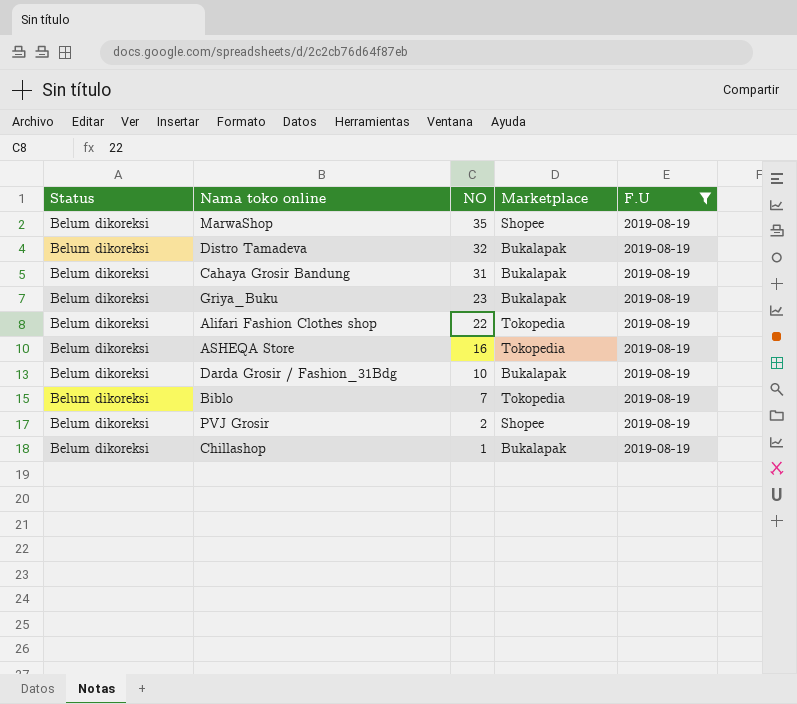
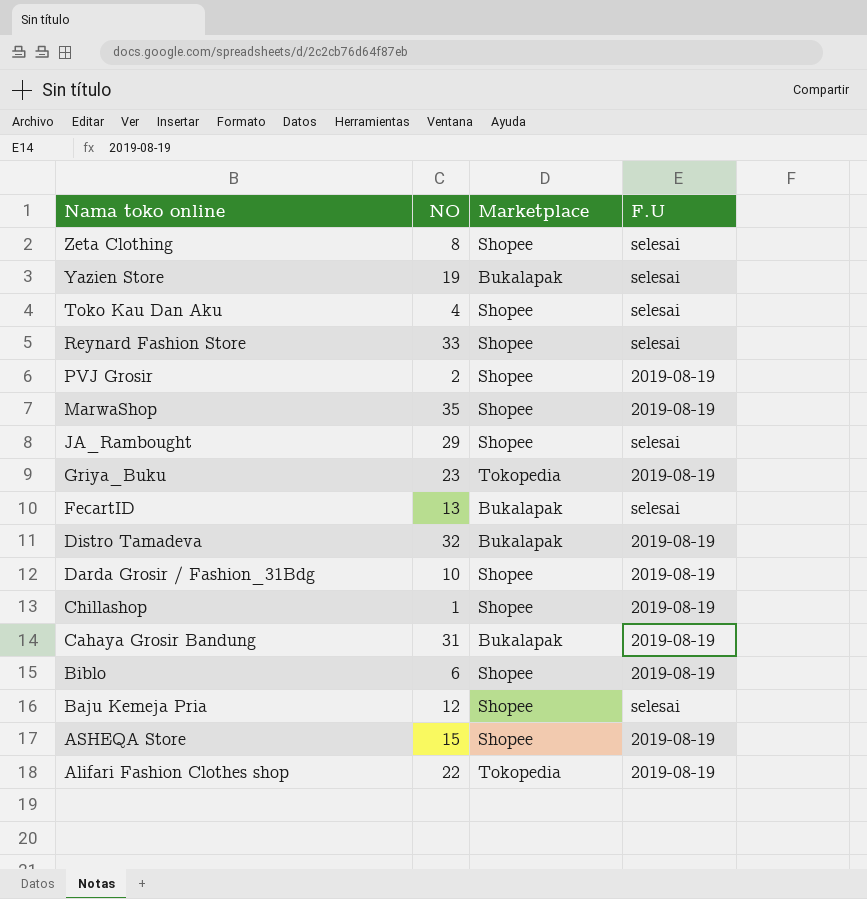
filter: F.U = 2019-08-19 -> none
row order: NO descending -> Nama toko online descending
column Status | position: 1 -> none
Griya_Buku | Marketplace: Bukalapak -> Tokopedia
Darda Grosir / Fashion_31Bdg | Marketplace: Bukalapak -> Shopee
Chillashop | Marketplace: Bukalapak -> Shopee
Biblo | NO: 7 -> 6
Biblo | Marketplace: Tokopedia -> Shopee
ASHEQA Store | NO: 16 -> 15
ASHEQA Store | Marketplace: Tokopedia -> Shopee

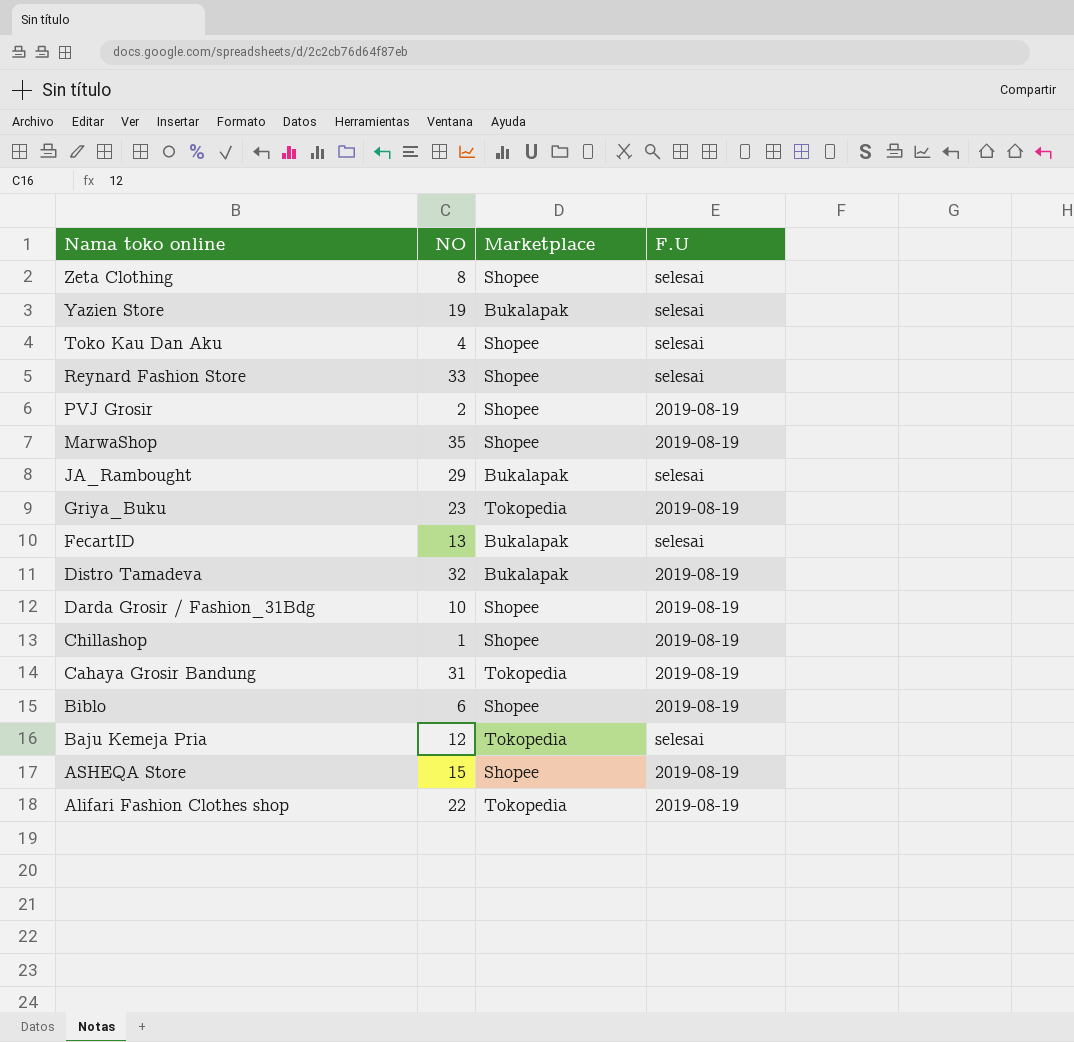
JA_Rambought | Marketplace: Shopee -> Bukalapak
Cahaya Grosir Bandung | Marketplace: Bukalapak -> Tokopedia
Baju Kemeja Pria | Marketplace: Shopee -> Tokopedia

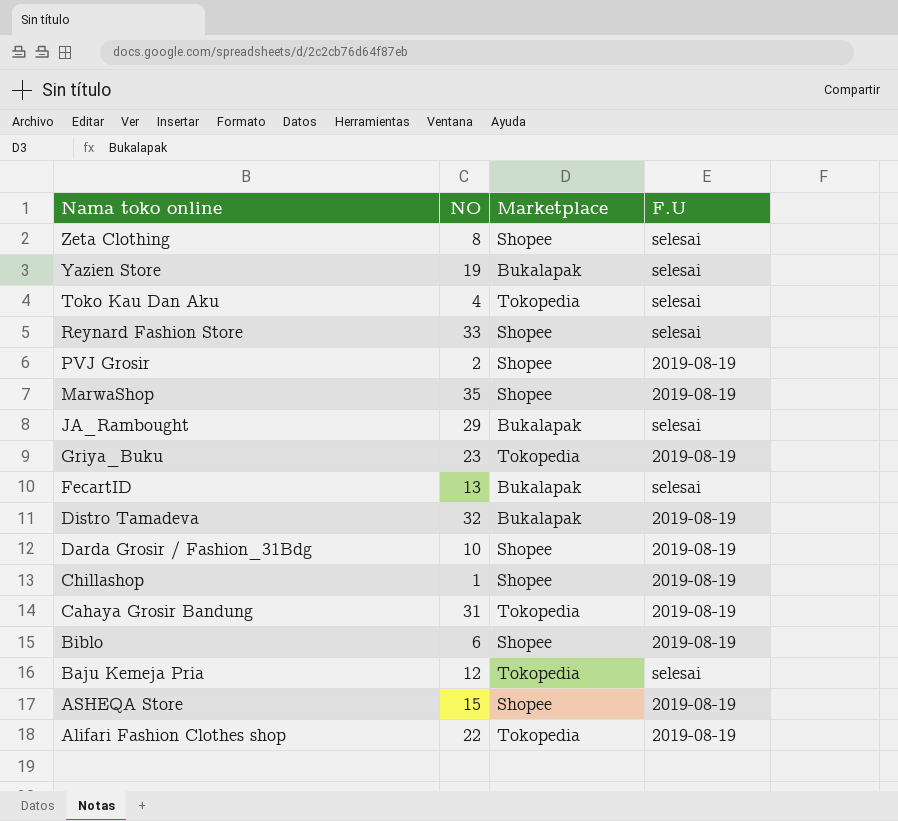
Toko Kau Dan Aku | Marketplace: Shopee -> Tokopedia

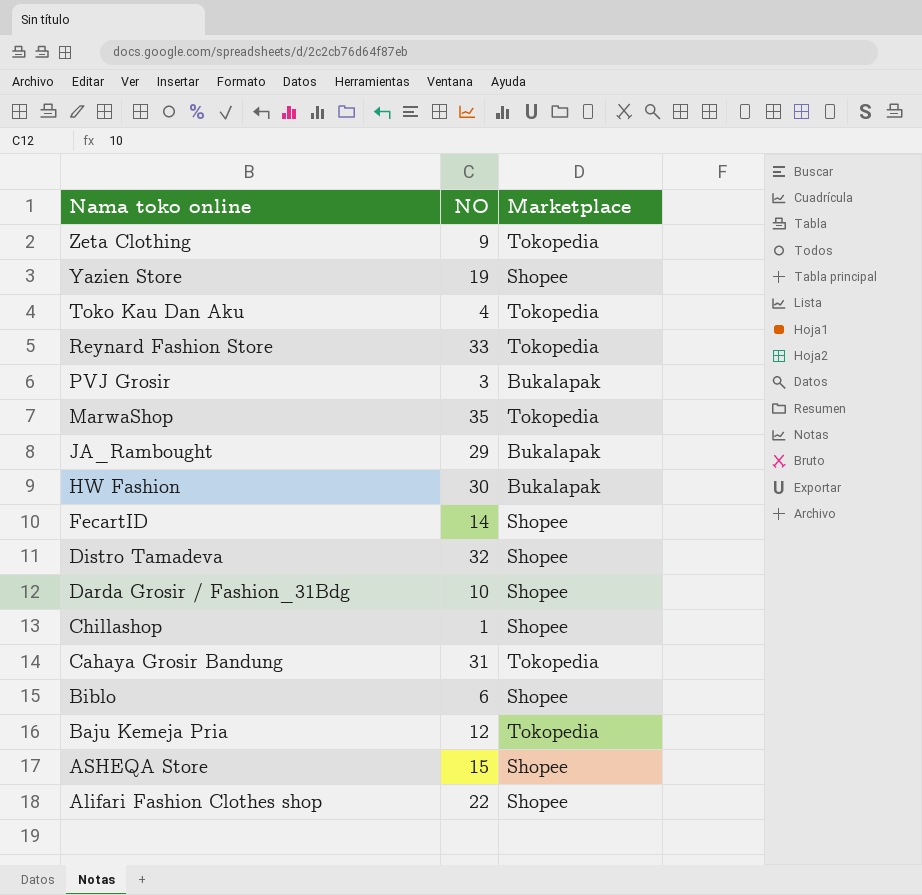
column F.U | position: 4 -> none
row Griya_Buku: 23 | Tokopedia | 2019-08-19 -> none
Zeta Clothing | NO: 8 -> 9
Zeta Clothing | Marketplace: Shopee -> Tokopedia
Yazien Store | Marketplace: Bukalapak -> Shopee
Reynard Fashion Store | Marketplace: Shopee -> Tokopedia
PVJ Grosir | NO: 2 -> 3
PVJ Grosir | Marketplace: Shopee -> Bukalapak
MarwaShop | Marketplace: Shopee -> Tokopedia
row HW Fashion: none -> 30 | Bukalapak
FecartID | NO: 13 -> 14
FecartID | Marketplace: Bukalapak -> Shopee
Distro Tamadeva | Marketplace: Bukalapak -> Shopee
Alifari Fashion Clothes shop | Marketplace: Tokopedia -> Shopee

